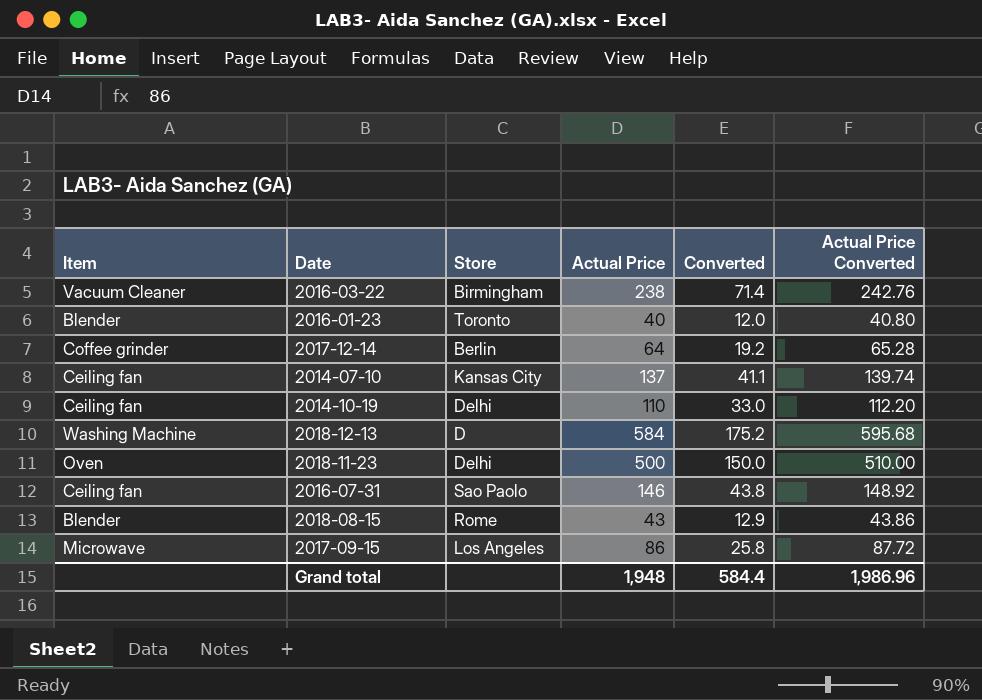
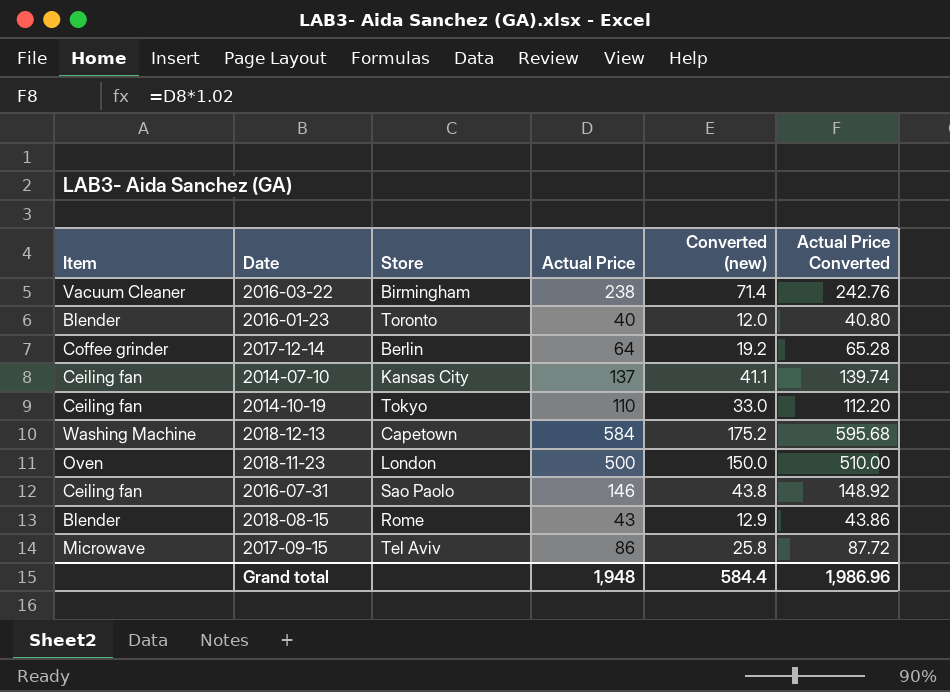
column name: Converted -> Converted (new)
2014-10-19 | Store: Delhi -> Tokyo
2018-12-13 | Store: D -> Capetown
2018-11-23 | Store: Delhi -> London
2017-09-15 | Store: Los Angeles -> Tel Aviv

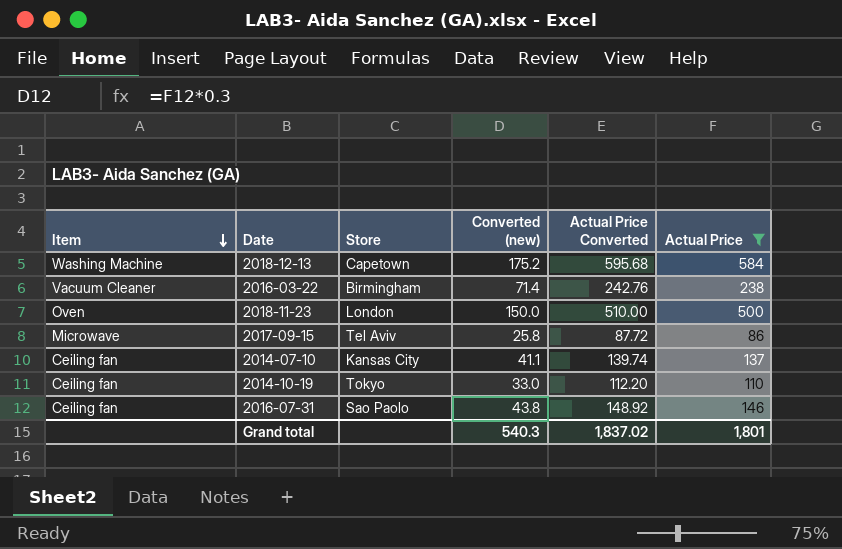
filter: none -> Actual Price >= 86
row order: none -> Item descending
column Actual Price | position: 4 -> 6
Grand total | Converted (new): 584.4 -> 540.3
Grand total | Actual Price Converted: 1,986.96 -> 1,837.02
Grand total | Actual Price: 1,948 -> 1,801

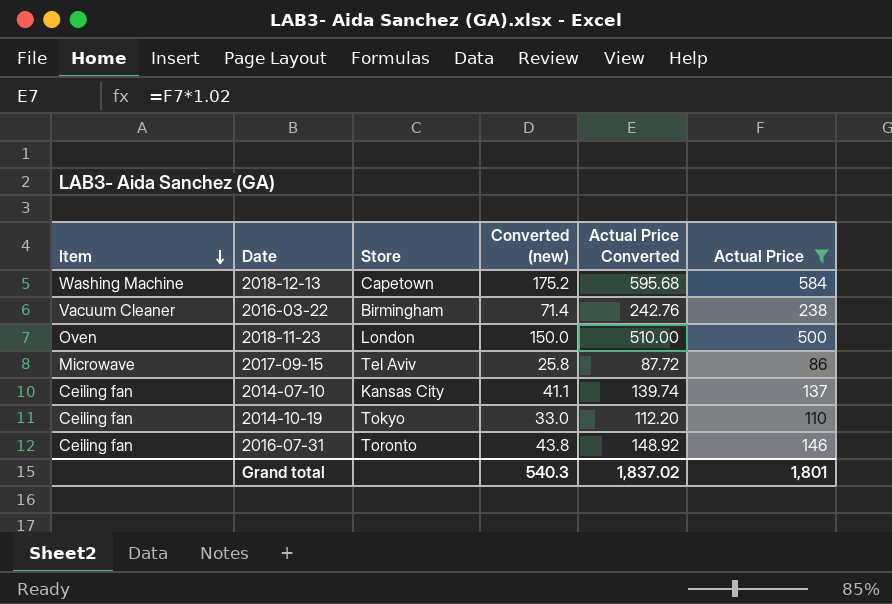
2016-07-31 | Store: Sao Paolo -> Toronto

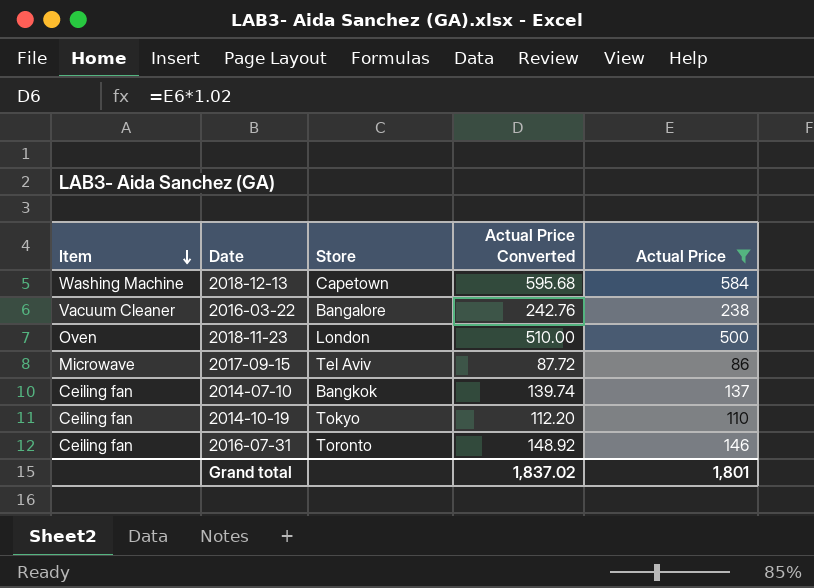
column Converted (new) | formula: [Actual Price] * 0.3 -> none
2016-03-22 | Store: Birmingham -> Bangalore
2014-07-10 | Store: Kansas City -> Bangkok

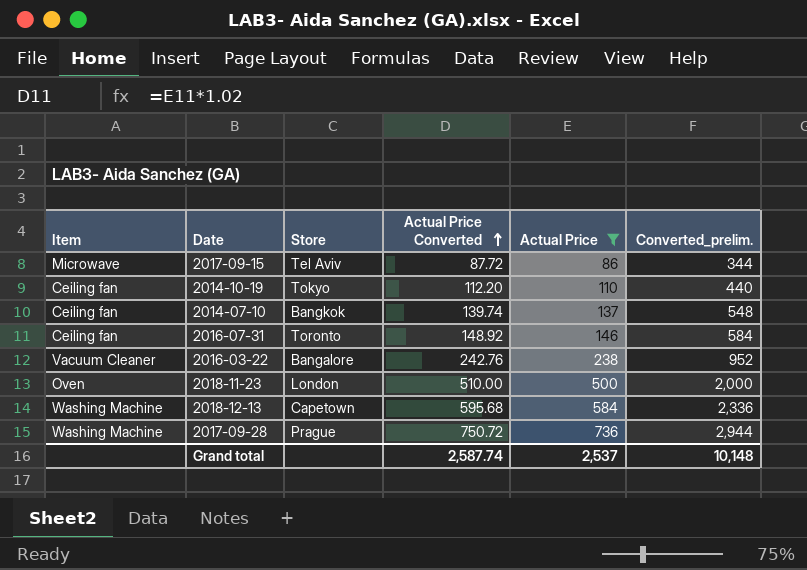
row order: Item descending -> Actual Price Converted ascending
column Converted_prelim. | formula: none -> [Actual Price] * 4
row 2017-09-28: none -> Washing Machine | Prague | 750.72 | 736 | 2,944
Grand total | Actual Price Converted: 1,837.02 -> 2,587.74
Grand total | Actual Price: 1,801 -> 2,537

